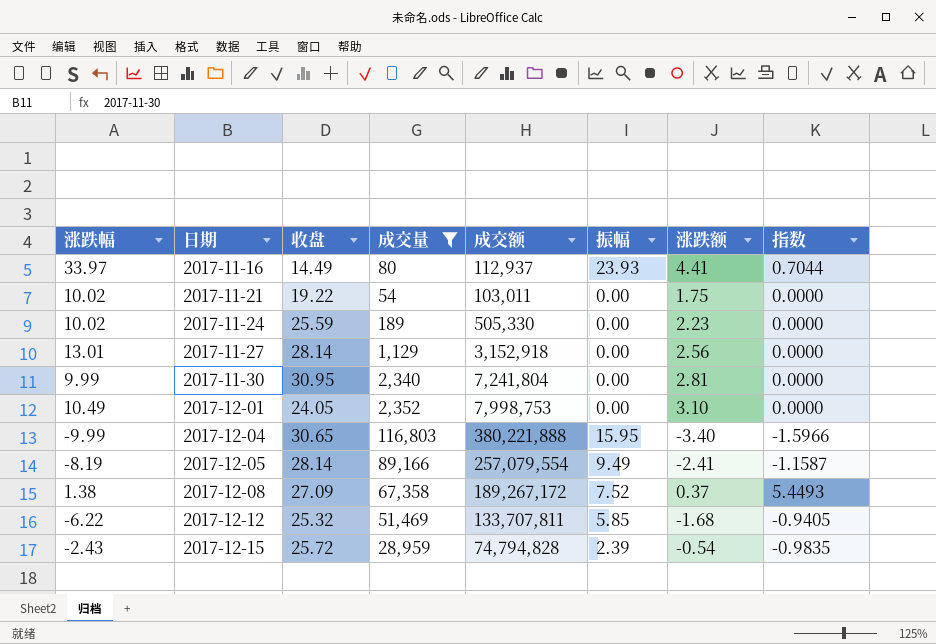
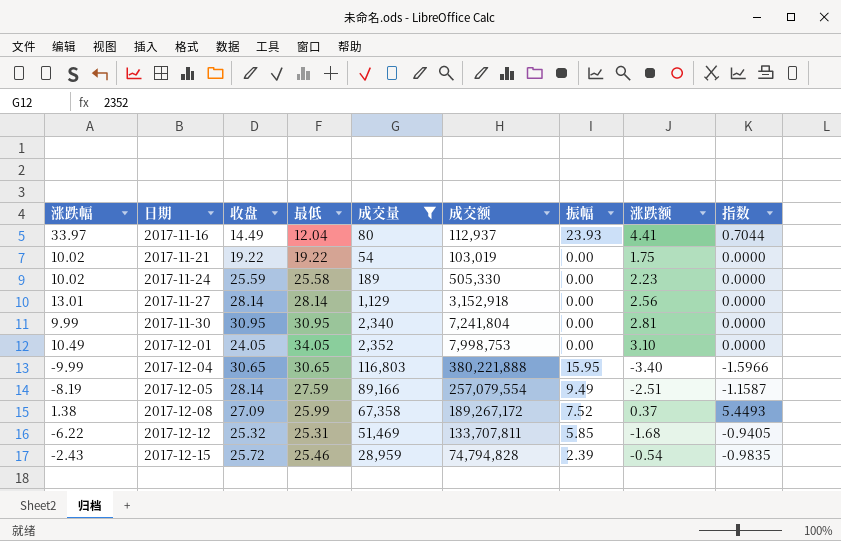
column 最低 | position: none -> 4
2017-11-21 | 成交额: 103,011 -> 103,019
2017-12-05 | 涨跌额: -2.41 -> -2.51

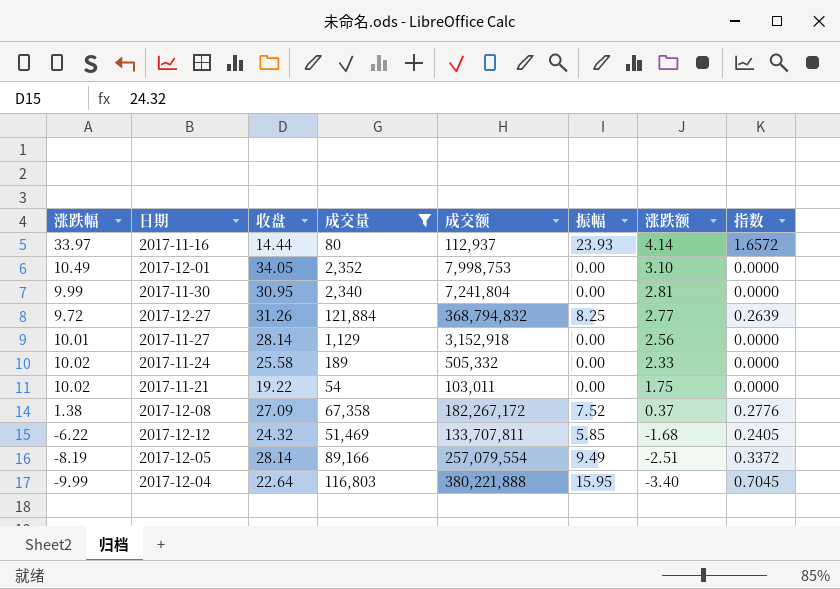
row order: 日期 ascending -> 涨跌额 descending
column 最低 | position: 4 -> none
column 指数 | formula: [振幅] / [涨跌幅] -> [振幅] / [收盘]
row 2017-12-15: -2.43 | 25.72 | 25.46 | 28,959 | 74,794,828 | 2.39 | -0.54 | -0.9835 -> none
2017-11-16 | 收盘: 14.49 -> 14.44
2017-11-16 | 涨跌额: 4.41 -> 4.14
2017-12-01 | 收盘: 24.05 -> 34.05
row 2017-12-27: none -> 9.72 | 31.26 | 121,884 | 368,794,832 | 8.25 | 2.77 | 0.2639
2017-11-27 | 涨跌幅: 13.01 -> 10.01
2017-11-24 | 收盘: 25.59 -> 25.58
2017-11-24 | 成交额: 505,330 -> 505,332
2017-11-24 | 涨跌额: 2.23 -> 2.33
2017-11-21 | 成交额: 103,019 -> 103,011
2017-12-08 | 成交额: 189,267,172 -> 182,267,172
2017-12-12 | 收盘: 25.32 -> 24.32
2017-12-04 | 收盘: 30.65 -> 22.64

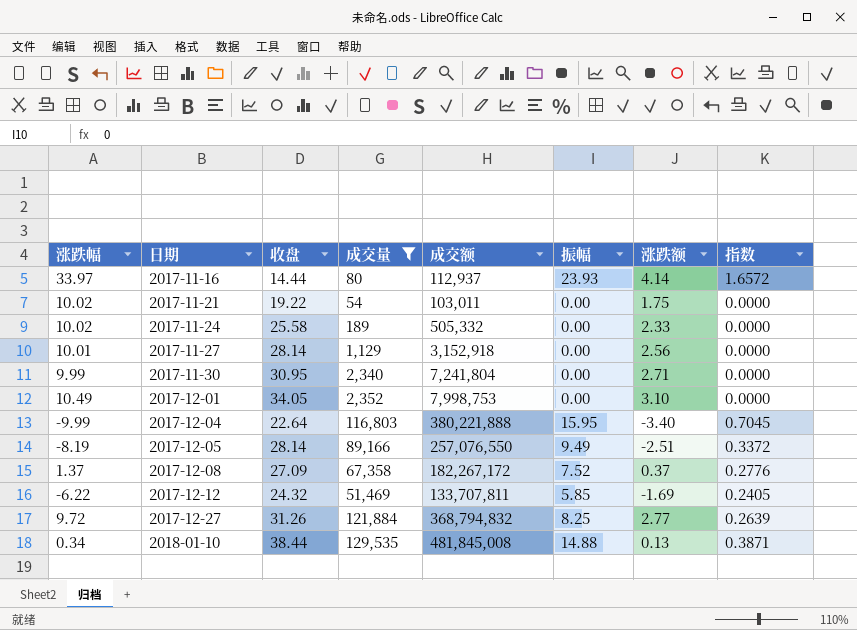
row order: 涨跌额 descending -> 日期 ascending
2017-11-30 | 涨跌额: 2.81 -> 2.71
2017-12-05 | 成交额: 257,079,554 -> 257,076,550
2017-12-08 | 涨跌幅: 1.38 -> 1.37
2017-12-12 | 涨跌额: -1.68 -> -1.69
row 2018-01-10: none -> 0.34 | 38.44 | 129,535 | 481,845,008 | 14.88 | 0.13 | 0.3871

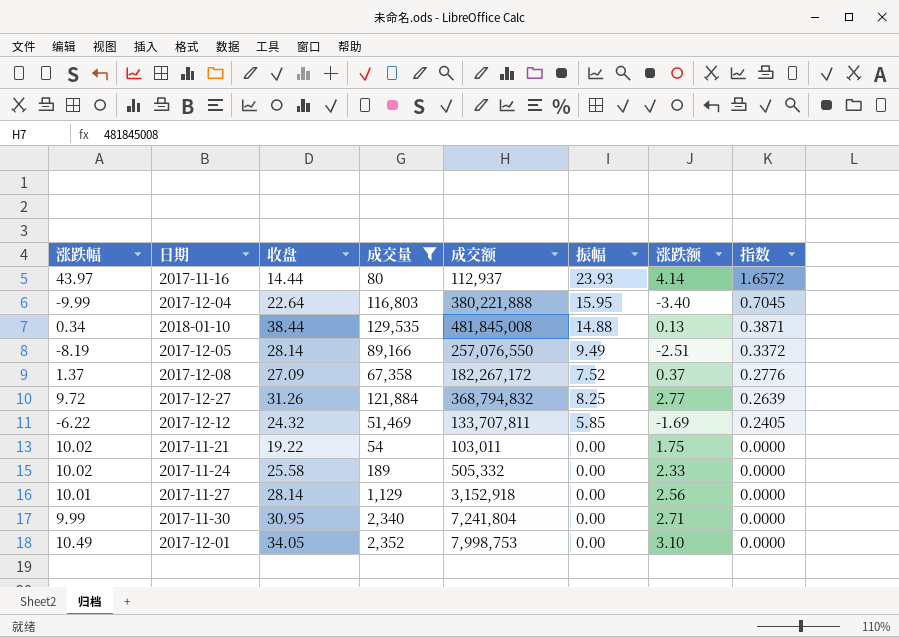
row order: 日期 ascending -> 指数 descending
2017-11-16 | 涨跌幅: 33.97 -> 43.97

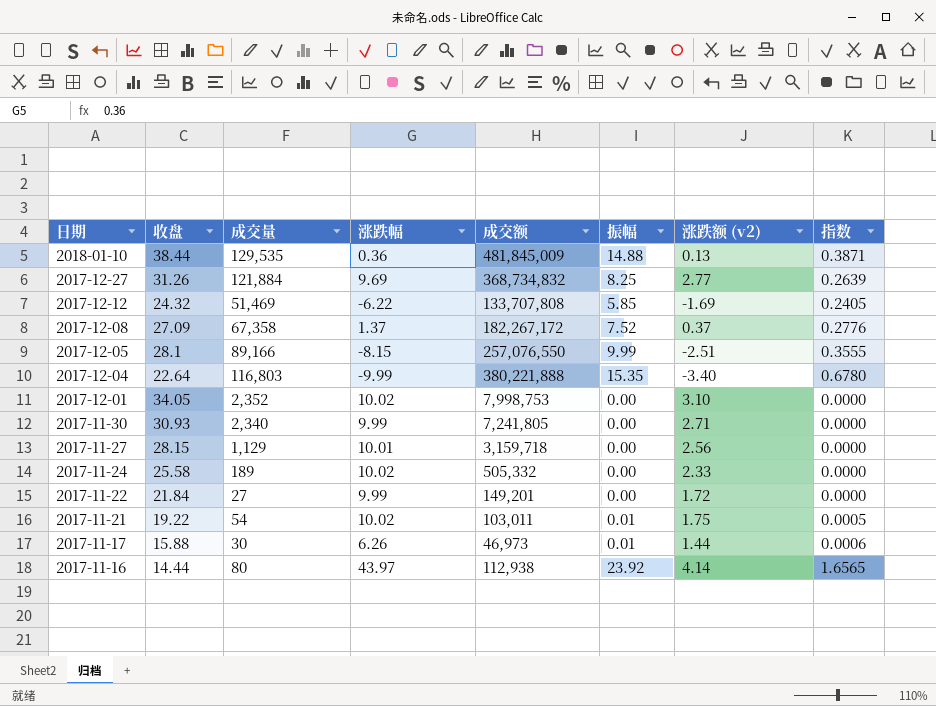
filter: 成交量 >= 54 -> none
row order: 指数 descending -> 日期 descending
column 涨跌幅 | position: 1 -> 4
column name: 涨跌额 -> 涨跌额 (v2)
2018-01-10 | 涨跌幅: 0.34 -> 0.36
2018-01-10 | 成交额: 481,845,008 -> 481,845,009
2017-12-27 | 涨跌幅: 9.72 -> 9.69
2017-12-27 | 成交额: 368,794,832 -> 368,734,832
2017-12-12 | 成交额: 133,707,811 -> 133,707,808
2017-12-05 | 收盘: 28.14 -> 28.1
2017-12-05 | 涨跌幅: -8.19 -> -8.15
2017-12-05 | 振幅: 9.49 -> 9.99
2017-12-05 | 指数: 0.3372 -> 0.3555
2017-12-04 | 振幅: 15.95 -> 15.35
2017-12-04 | 指数: 0.7045 -> 0.6780
2017-12-01 | 涨跌幅: 10.49 -> 10.02
2017-11-30 | 收盘: 30.95 -> 30.93
2017-11-30 | 成交额: 7,241,804 -> 7,241,805
2017-11-27 | 收盘: 28.14 -> 28.15
2017-11-27 | 成交额: 3,152,918 -> 3,159,718
2017-11-21 | 振幅: 0.00 -> 0.01
2017-11-21 | 指数: 0.0000 -> 0.0005
2017-11-16 | 成交额: 112,937 -> 112,938
2017-11-16 | 振幅: 23.93 -> 23.92
2017-11-16 | 指数: 1.6572 -> 1.6565

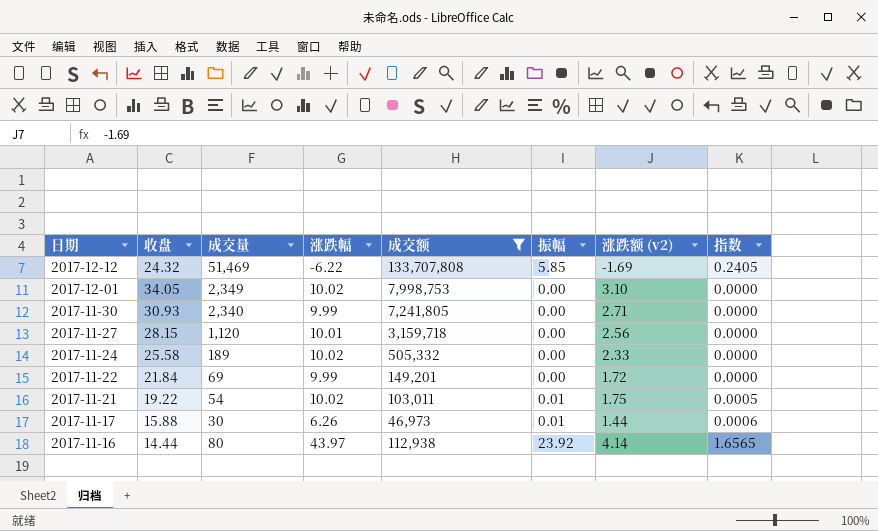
filter: none -> 成交额 <= 133,707,808
2017-12-01 | 成交量: 2,352 -> 2,349
2017-11-27 | 成交量: 1,129 -> 1,120
2017-11-22 | 成交量: 27 -> 69

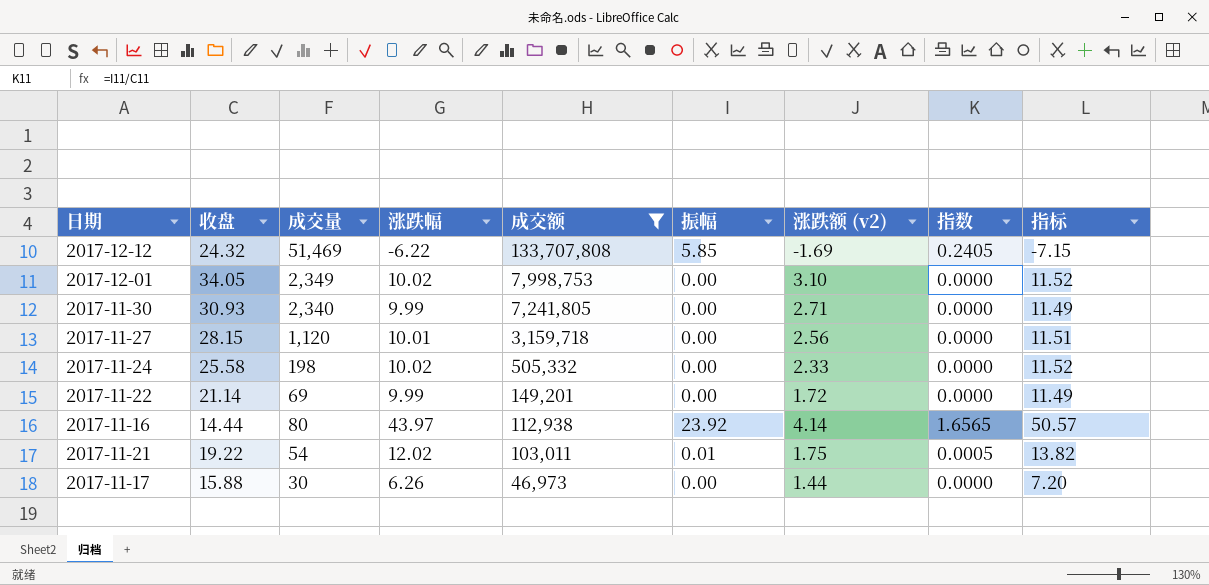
row order: 日期 descending -> 成交额 descending
column 指标 | formula: none -> [涨跌幅] * 1.15
2017-11-24 | 成交量: 189 -> 198
2017-11-22 | 收盘: 21.84 -> 21.14
2017-11-21 | 涨跌幅: 10.02 -> 12.02
2017-11-17 | 振幅: 0.01 -> 0.00
2017-11-17 | 指数: 0.0006 -> 0.0000

